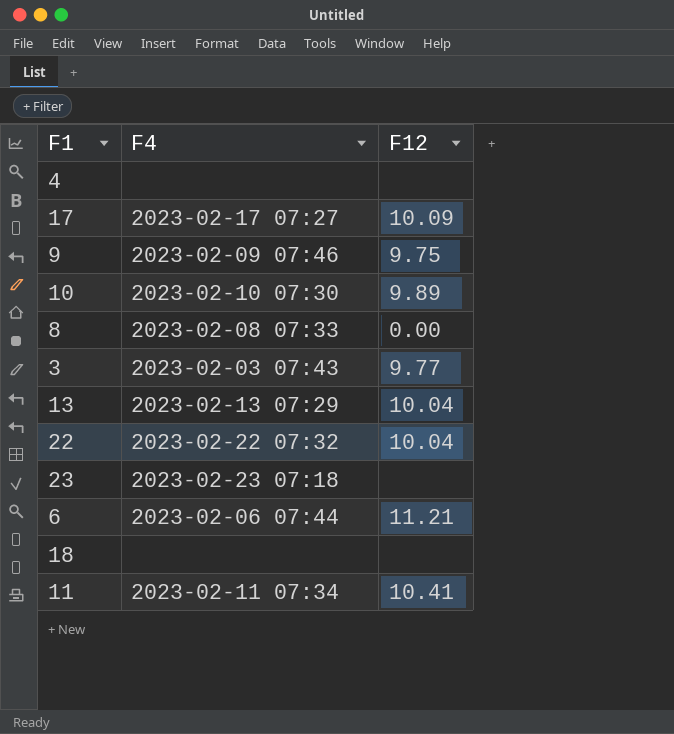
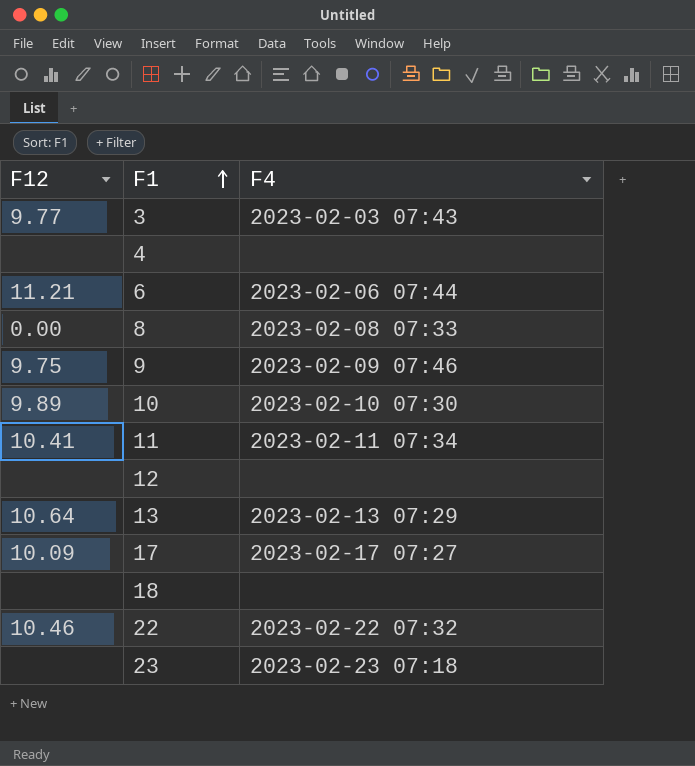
row order: none -> F1 ascending
column F12 | position: 3 -> 1
row 12: none -> none | none
13 | F12: 10.04 -> 10.64
22 | F12: 10.04 -> 10.46

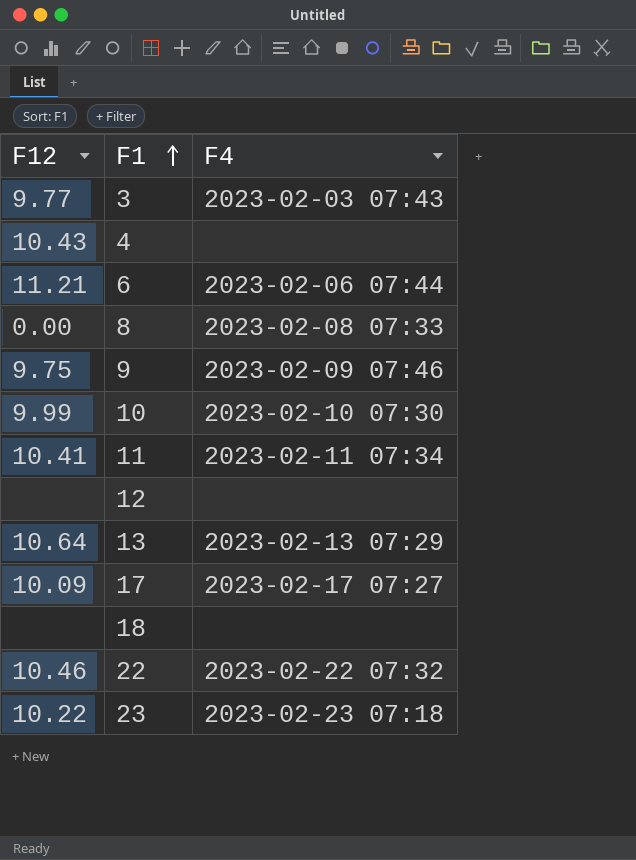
4 | F12: none -> 10.43
10 | F12: 9.89 -> 9.99
23 | F12: none -> 10.22

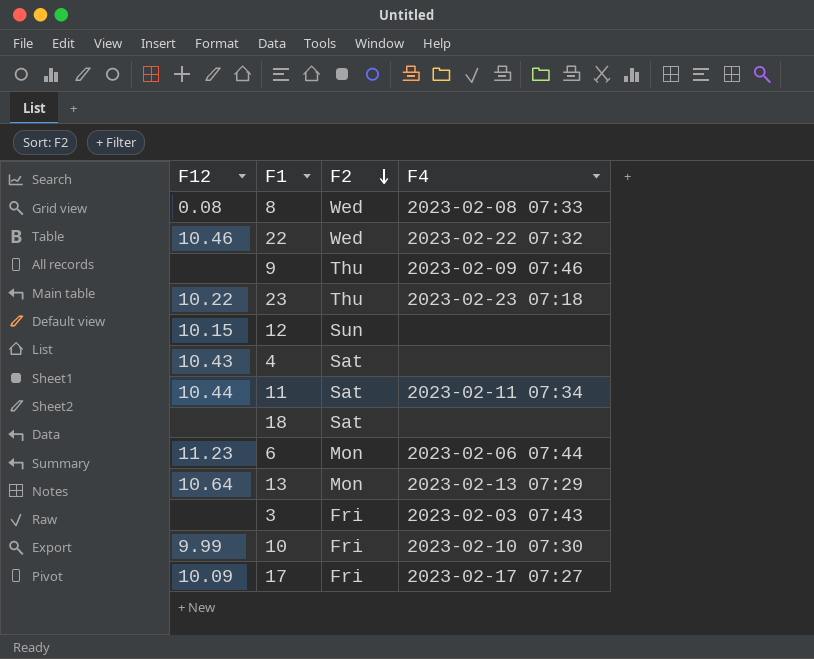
row order: F1 ascending -> F2 descending
column F2 | position: none -> 3
8 | F12: 0.00 -> 0.08
9 | F12: 9.75 -> none
12 | F12: none -> 10.15
11 | F12: 10.41 -> 10.44
6 | F12: 11.21 -> 11.23
3 | F12: 9.77 -> none

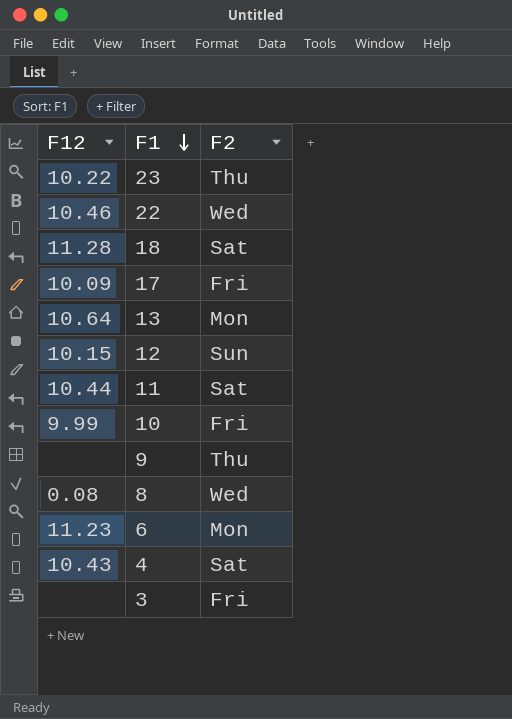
row order: F2 descending -> F1 descending
column F4 | position: 4 -> none
18 | F12: none -> 11.28

